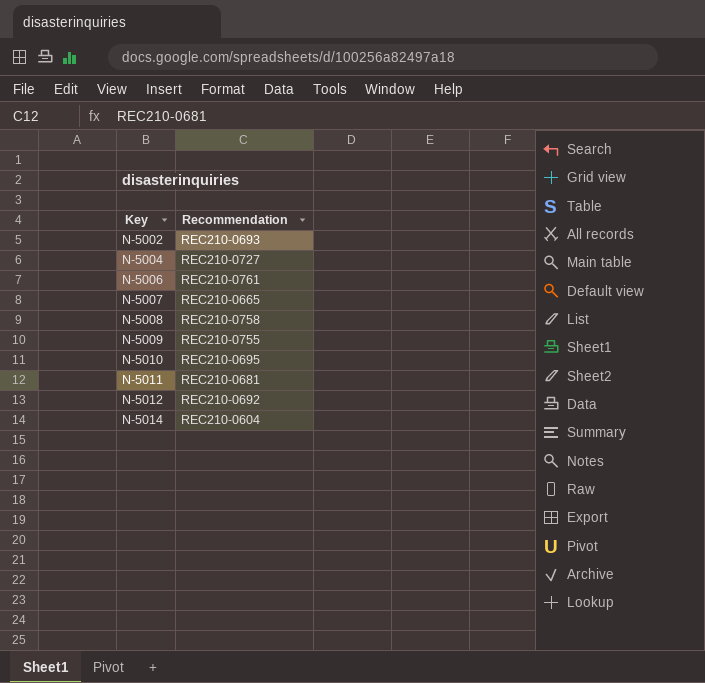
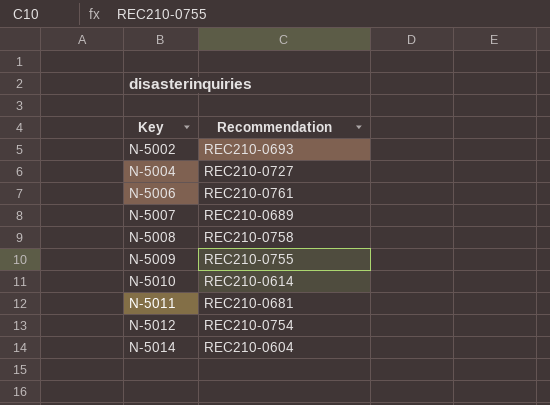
N-5007 | Recommendation: REC210-0665 -> REC210-0689
N-5010 | Recommendation: REC210-0695 -> REC210-0614
N-5012 | Recommendation: REC210-0692 -> REC210-0754

